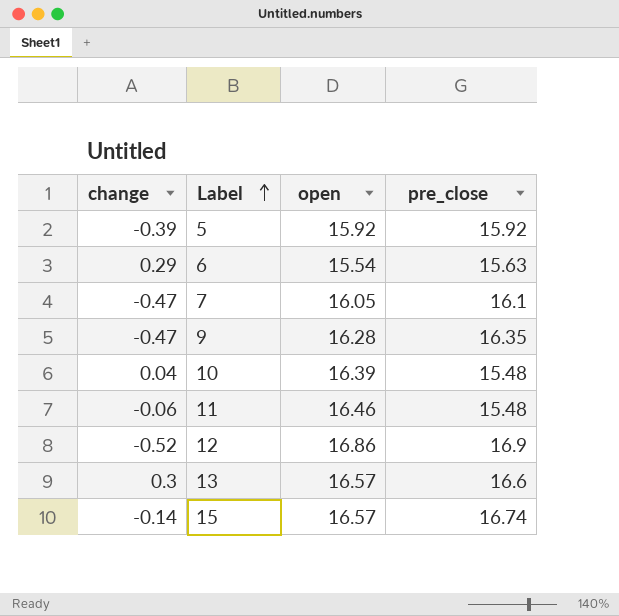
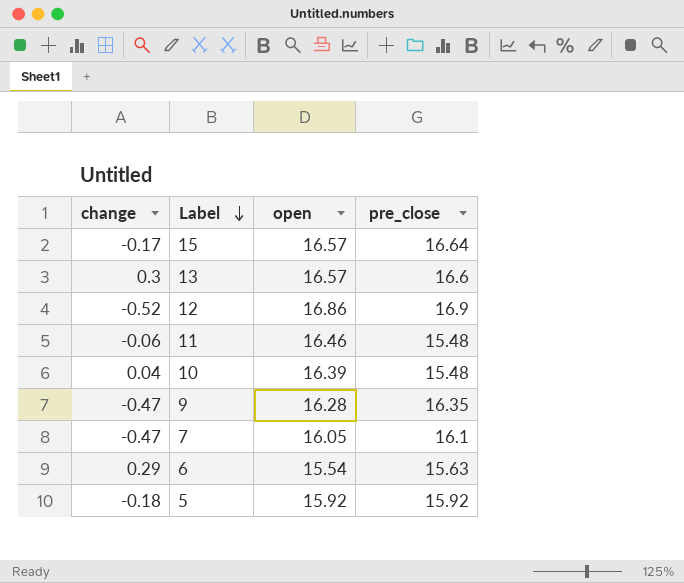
row order: Label ascending -> Label descending
15 | change: -0.14 -> -0.17
15 | pre_close: 16.74 -> 16.64
5 | change: -0.39 -> -0.18

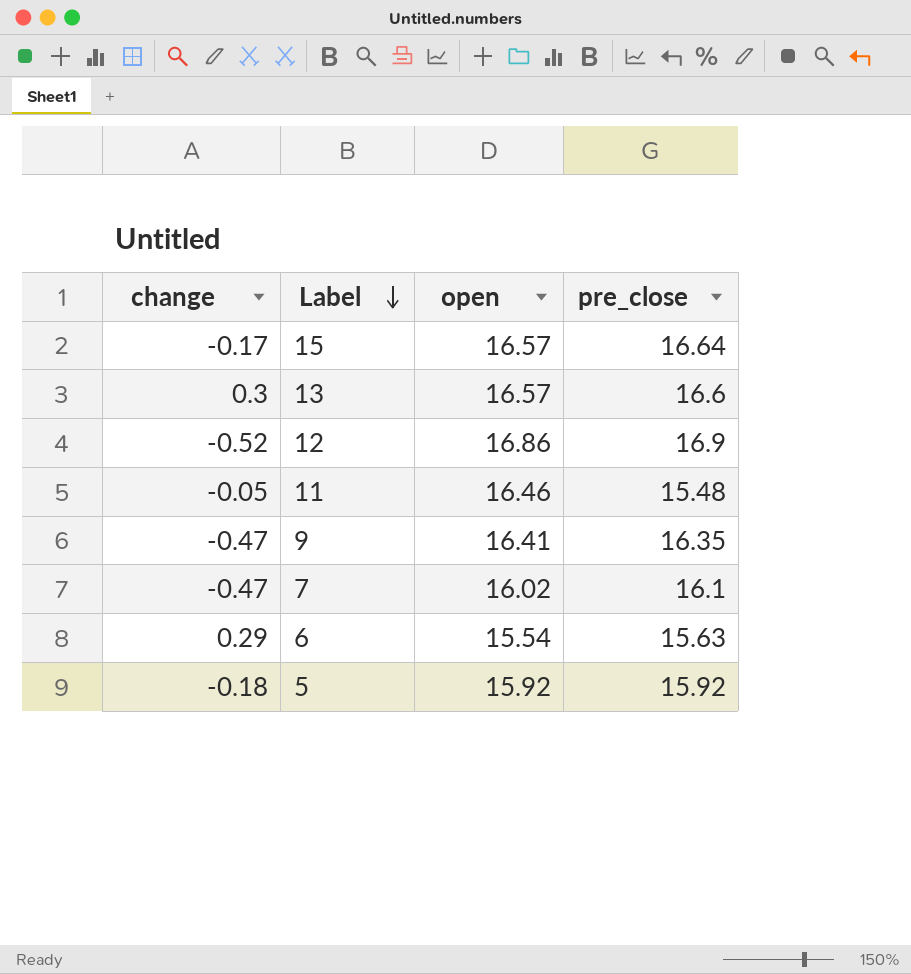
row 10: 0.04 | 16.39 | 15.48 -> none
11 | change: -0.06 -> -0.05
9 | open: 16.28 -> 16.41
7 | open: 16.05 -> 16.02

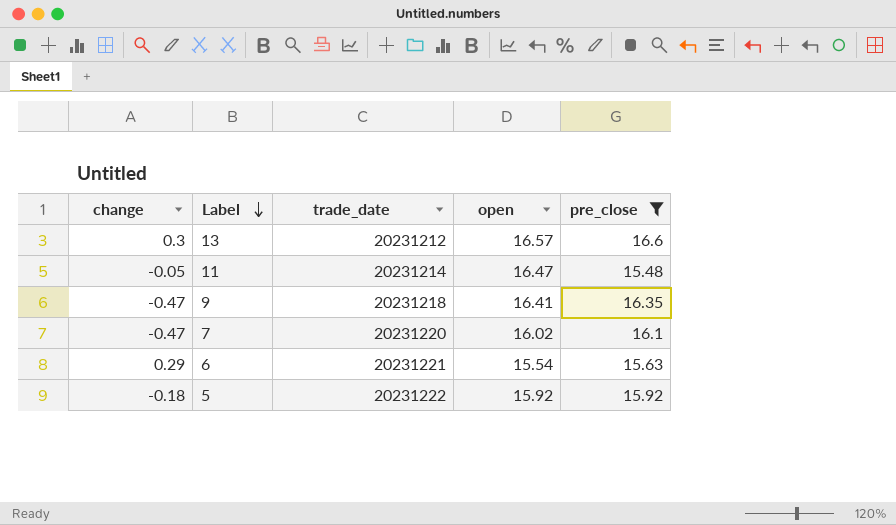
filter: none -> pre_close <= 16.6
column trade_date | position: none -> 3
11 | open: 16.46 -> 16.47

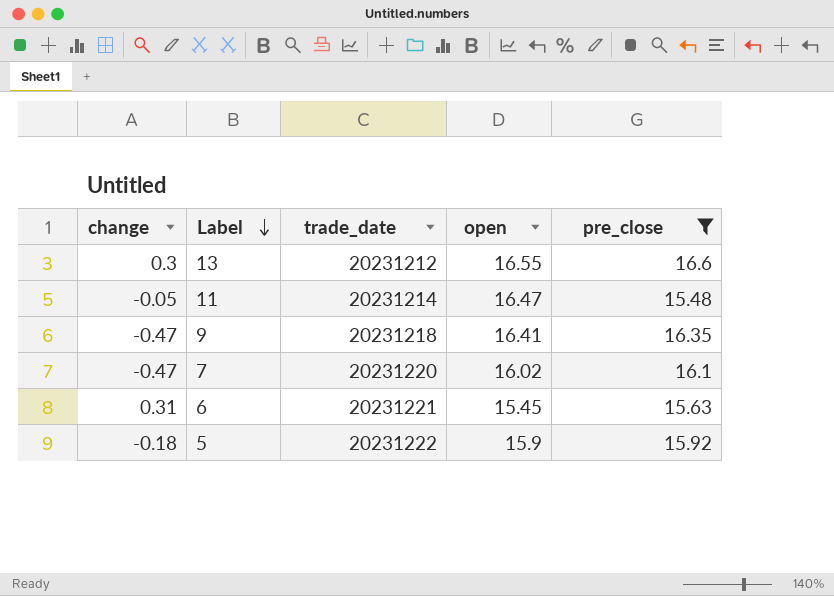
13 | open: 16.57 -> 16.55
6 | change: 0.29 -> 0.31
6 | open: 15.54 -> 15.45
5 | open: 15.92 -> 15.9

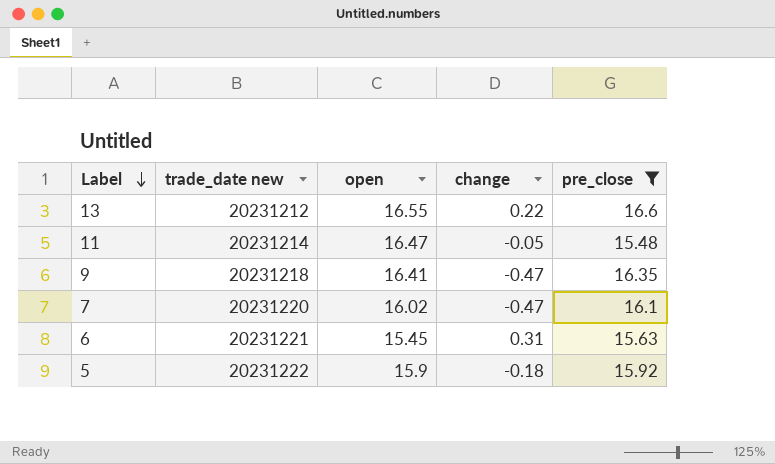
column name: trade_date -> trade_date new
column change | position: 1 -> 4
13 | change: 0.3 -> 0.22

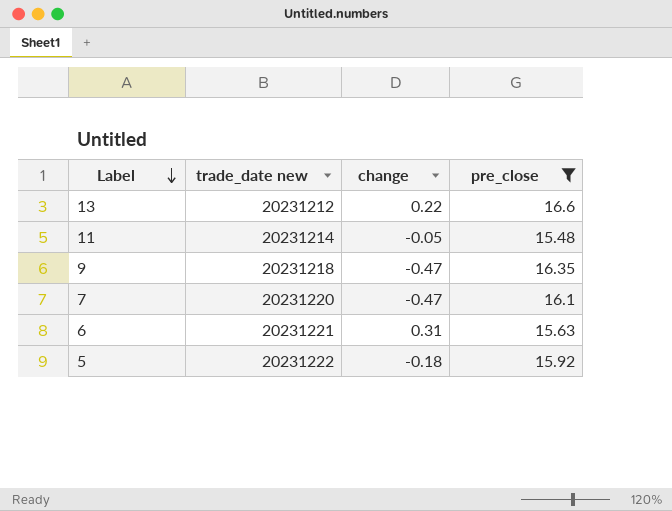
column open | position: 3 -> none

